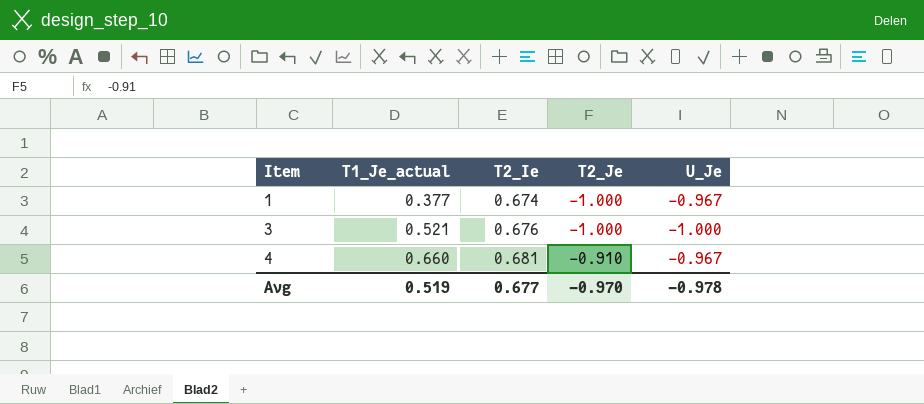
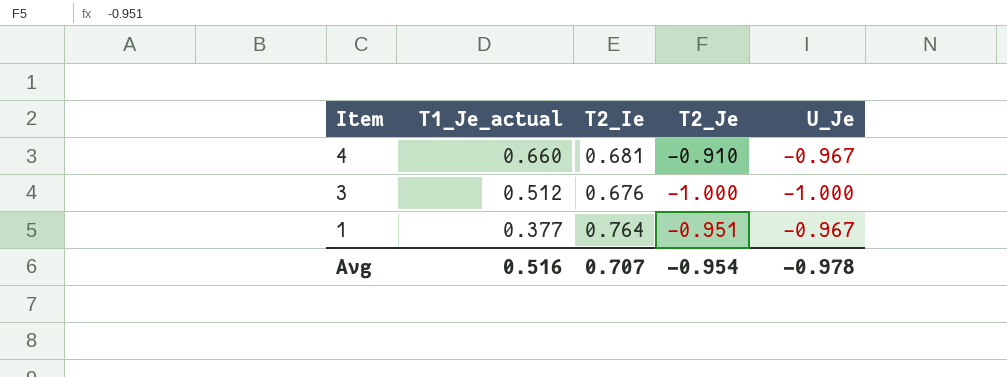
row order: Item ascending -> Item descending
3 | T1_Je_actual: 0.521 -> 0.512
1 | T2_Ie: 0.674 -> 0.764
1 | T2_Je: -1.000 -> -0.951
Avg | T1_Je_actual: 0.519 -> 0.516
Avg | T2_Ie: 0.677 -> 0.707
Avg | T2_Je: -0.970 -> -0.954

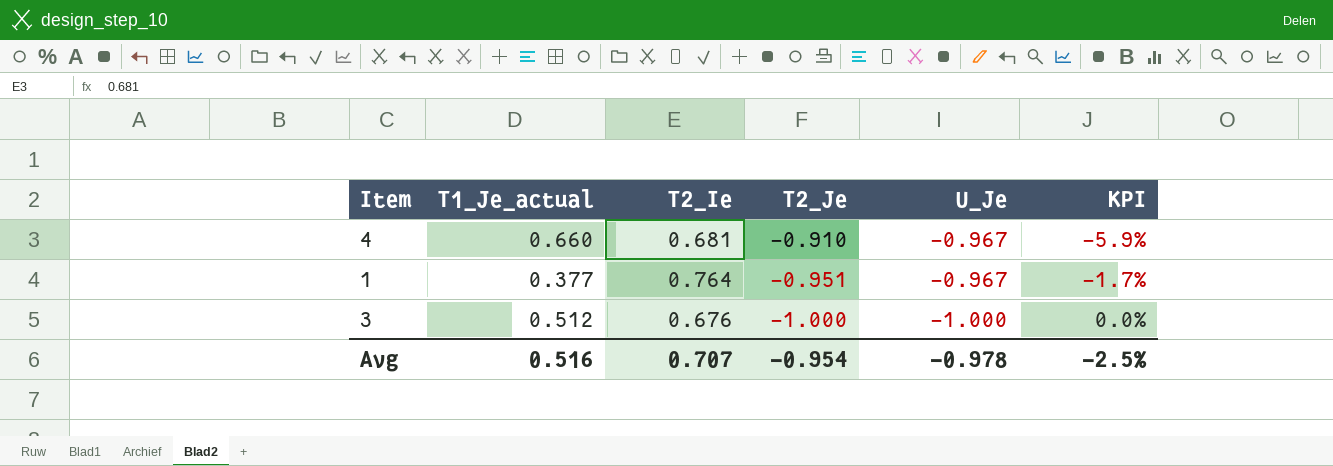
row order: Item descending -> T2_Je descending
column KPI | formula: none -> ([T2_Je] - [U_Je]) / [U_Je]

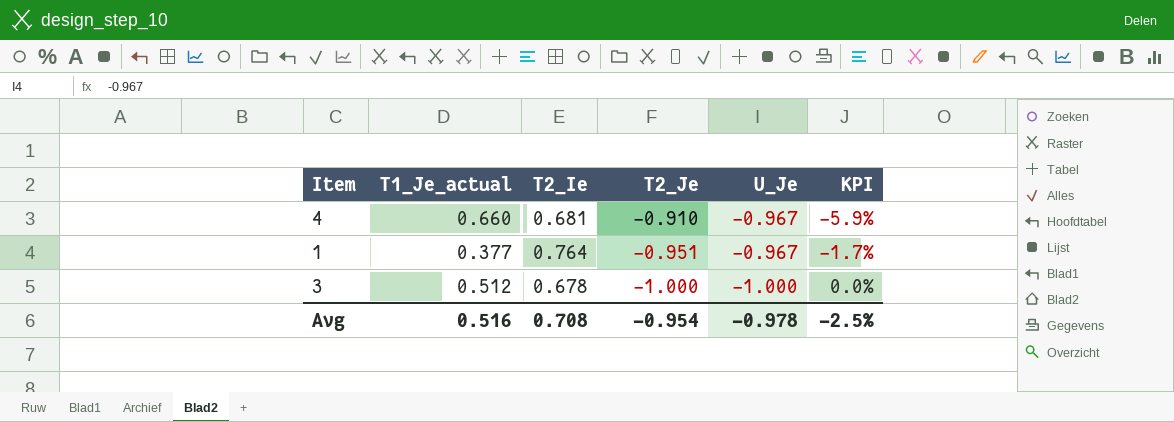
3 | T2_Ie: 0.676 -> 0.678
Avg | T2_Ie: 0.707 -> 0.708

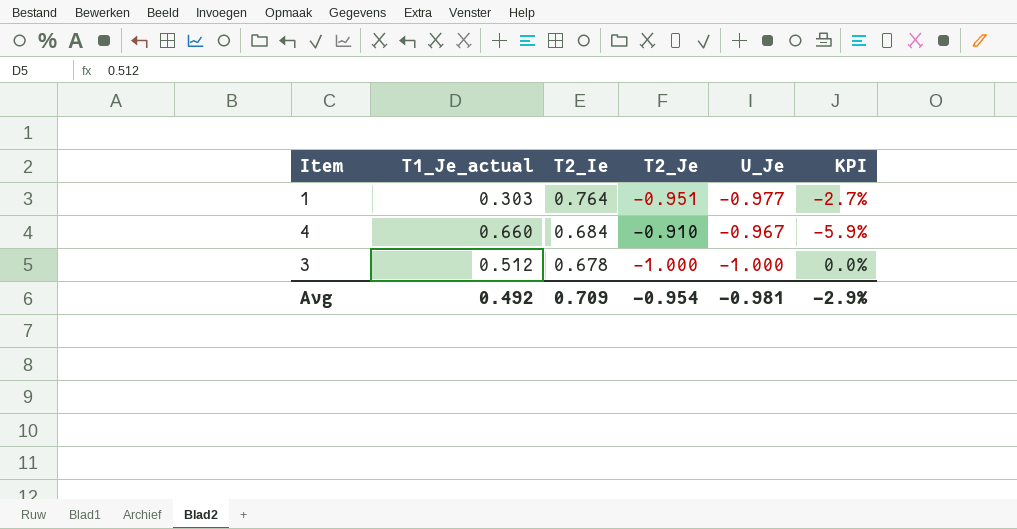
row order: T2_Je descending -> T2_Ie descending
1 | T1_Je_actual: 0.377 -> 0.303
1 | U_Je: -0.967 -> -0.977
1 | KPI: -1.7% -> -2.7%
4 | T2_Ie: 0.681 -> 0.684
Avg | T1_Je_actual: 0.516 -> 0.492
Avg | T2_Ie: 0.708 -> 0.709
Avg | U_Je: -0.978 -> -0.981
Avg | KPI: -2.5% -> -2.9%

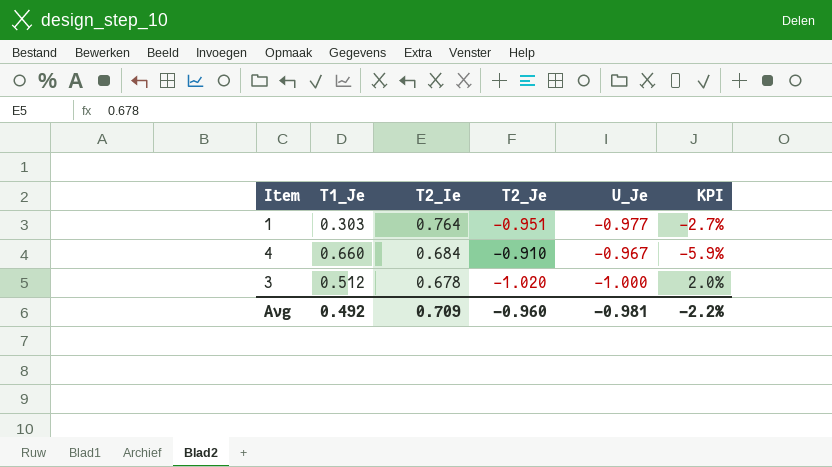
column name: T1_Je_actual -> T1_Je
3 | T2_Je: -1.000 -> -1.020
3 | KPI: 0.0% -> 2.0%
Avg | T2_Je: -0.954 -> -0.960
Avg | KPI: -2.9% -> -2.2%

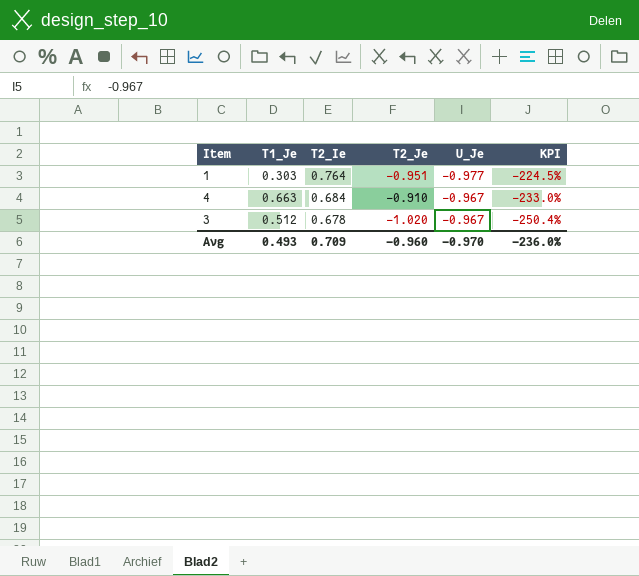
column KPI | formula: ([T2_Je] - [U_Je]) / [U_Je] -> ([T2_Je] - [T2_Ie]) / [T2_Ie]
4 | T1_Je: 0.660 -> 0.663
3 | U_Je: -1.000 -> -0.967
Avg | T1_Je: 0.492 -> 0.493
Avg | U_Je: -0.981 -> -0.970
Avg | KPI: -2.2% -> -236.0%

